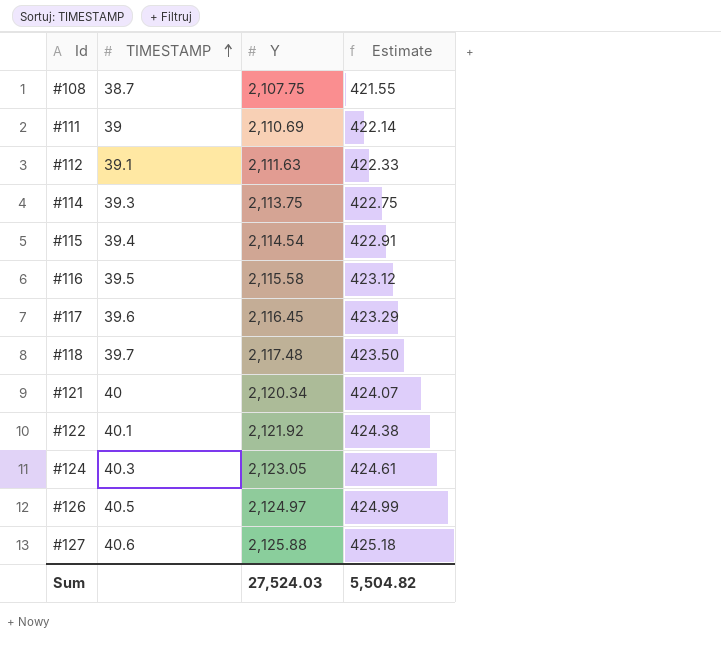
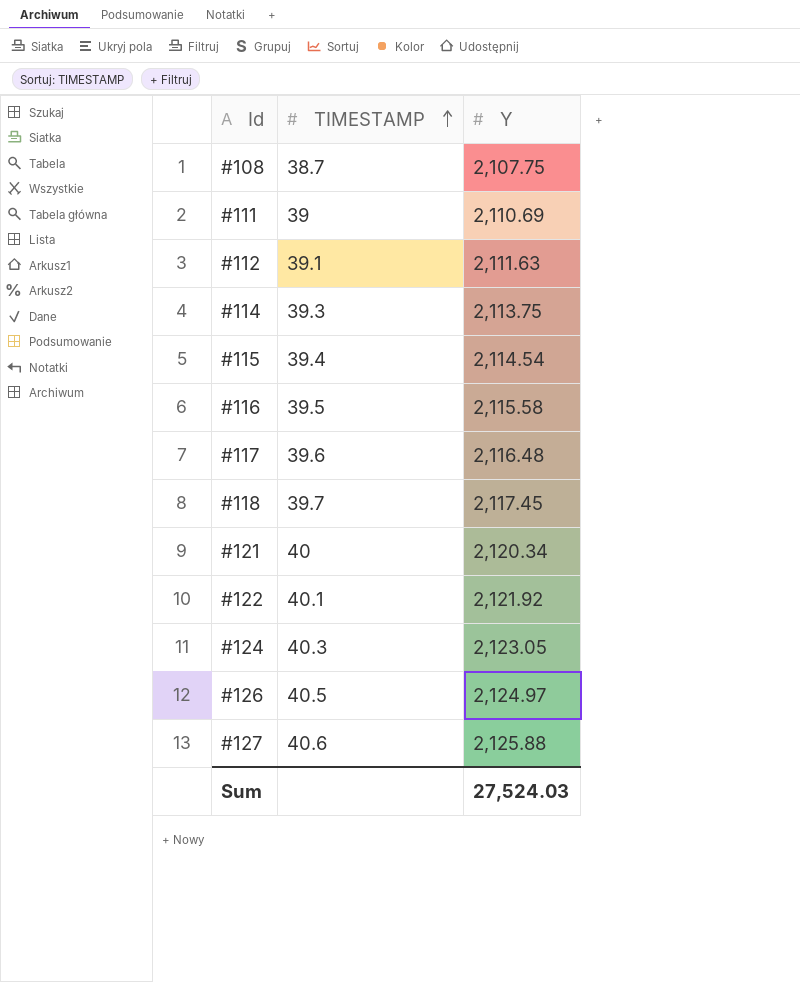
column Estimate | formula: [Y] * 0.2 -> none
#117 | Y: 2,116.45 -> 2,116.48
#118 | Y: 2,117.48 -> 2,117.45

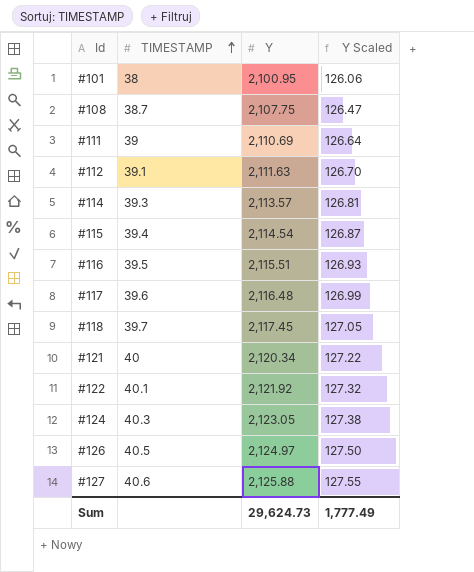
column Y Scaled | formula: none -> [Y] * 0.06
row #101: none -> 38 | 2,100.95 | 126.06
#114 | Y: 2,113.75 -> 2,113.57
#116 | Y: 2,115.58 -> 2,115.51
Sum | Y: 27,524.03 -> 29,624.73

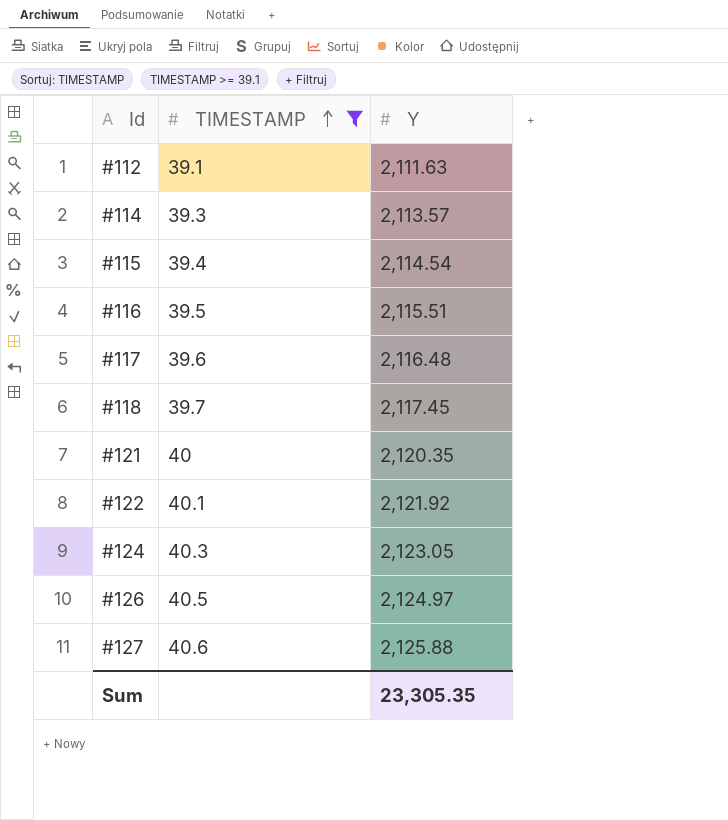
filter: none -> TIMESTAMP >= 39.1
column Y Scaled | formula: [Y] * 0.06 -> none
#121 | Y: 2,120.34 -> 2,120.35
Sum | Y: 29,624.73 -> 23,305.35

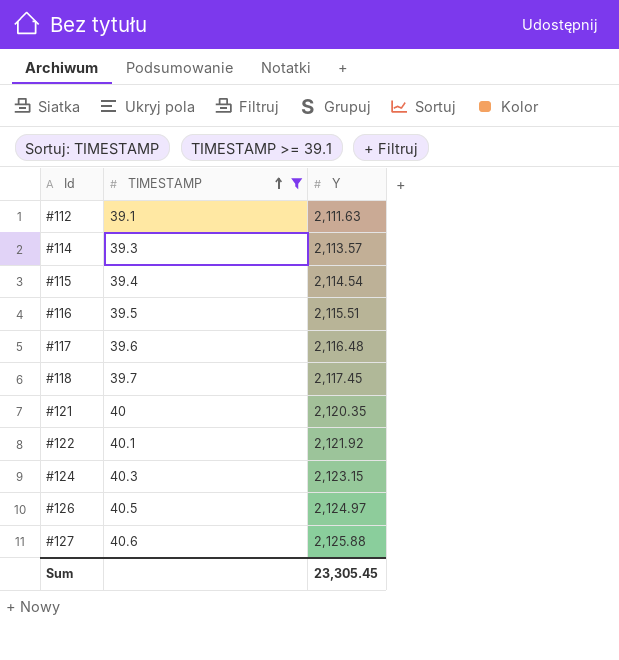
#124 | Y: 2,123.05 -> 2,123.15
Sum | Y: 23,305.35 -> 23,305.45

